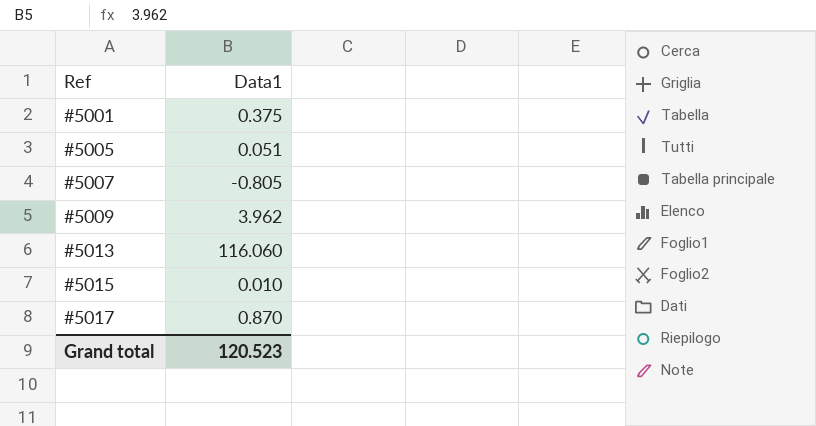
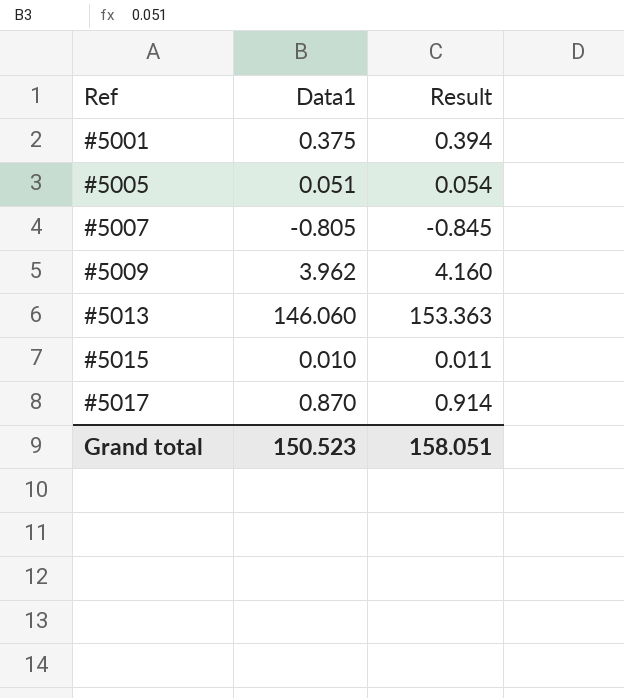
column Result | formula: none -> [Data1] * 1.05
#5013 | Data1: 116.060 -> 146.060
Grand total | Data1: 120.523 -> 150.523

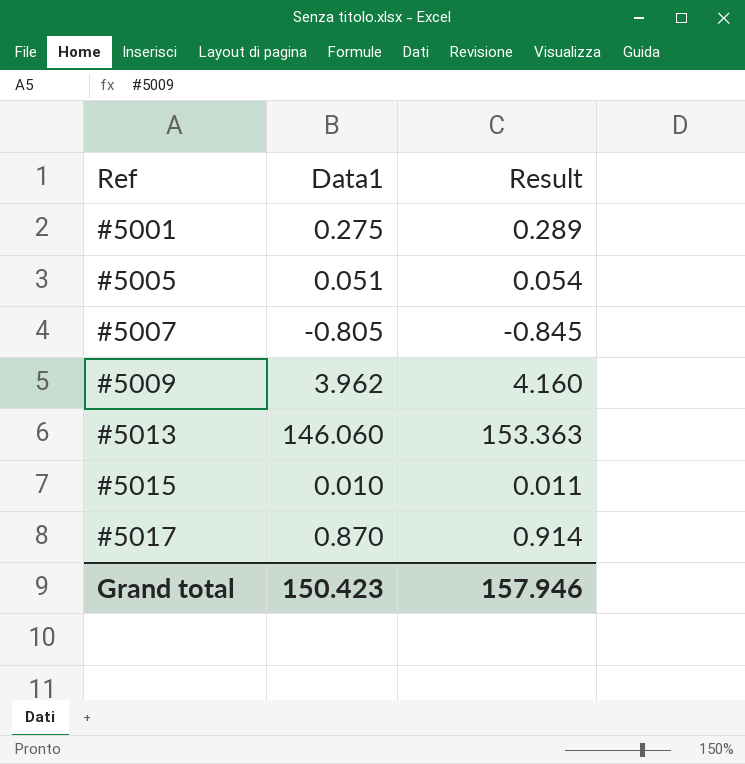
#5001 | Data1: 0.375 -> 0.275
#5001 | Result: 0.394 -> 0.289
Grand total | Data1: 150.523 -> 150.423
Grand total | Result: 158.051 -> 157.946

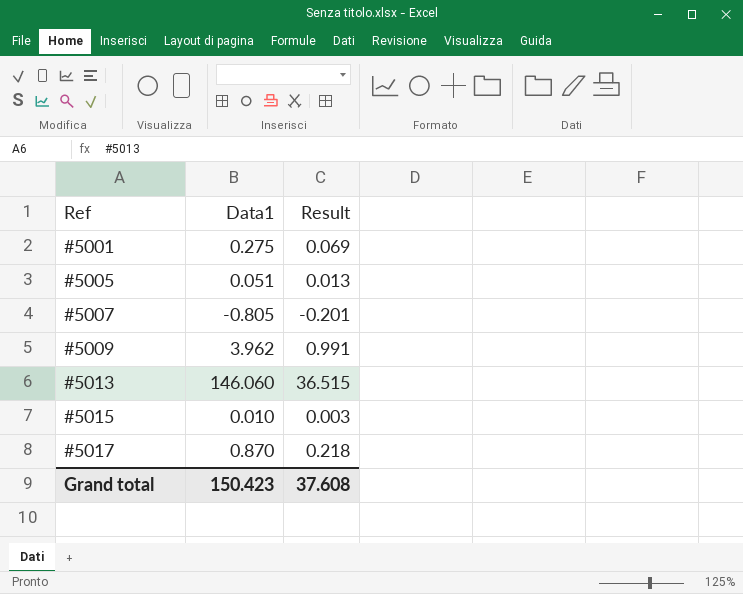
column Result | formula: [Data1] * 1.05 -> [Data1] * 0.25
Grand total | Result: 157.946 -> 37.608

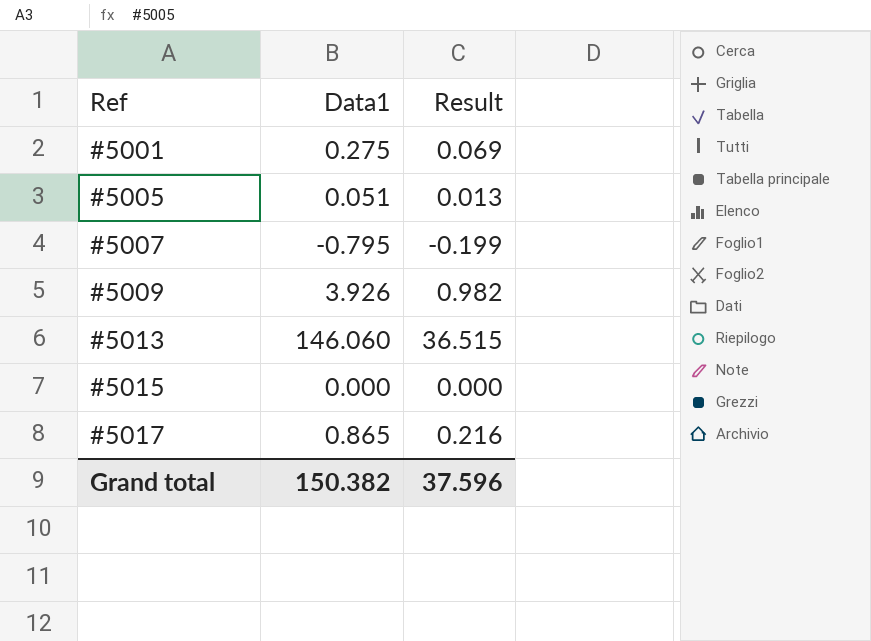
#5007 | Data1: -0.805 -> -0.795
#5007 | Result: -0.201 -> -0.199
#5009 | Data1: 3.962 -> 3.926
#5009 | Result: 0.991 -> 0.982
#5015 | Data1: 0.010 -> 0.000
#5015 | Result: 0.003 -> 0.000
#5017 | Data1: 0.870 -> 0.865
#5017 | Result: 0.218 -> 0.216
Grand total | Data1: 150.423 -> 150.382
Grand total | Result: 37.608 -> 37.596

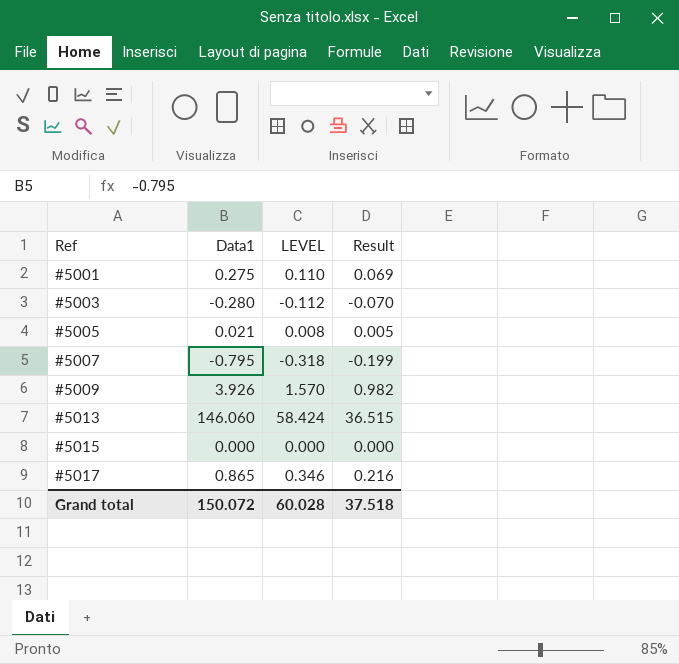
column LEVEL | formula: none -> [Data1] * 0.4
row #5003: none -> -0.280 | -0.112 | -0.070
#5005 | Data1: 0.051 -> 0.021
#5005 | Result: 0.013 -> 0.005
Grand total | Data1: 150.382 -> 150.072
Grand total | Result: 37.596 -> 37.518

